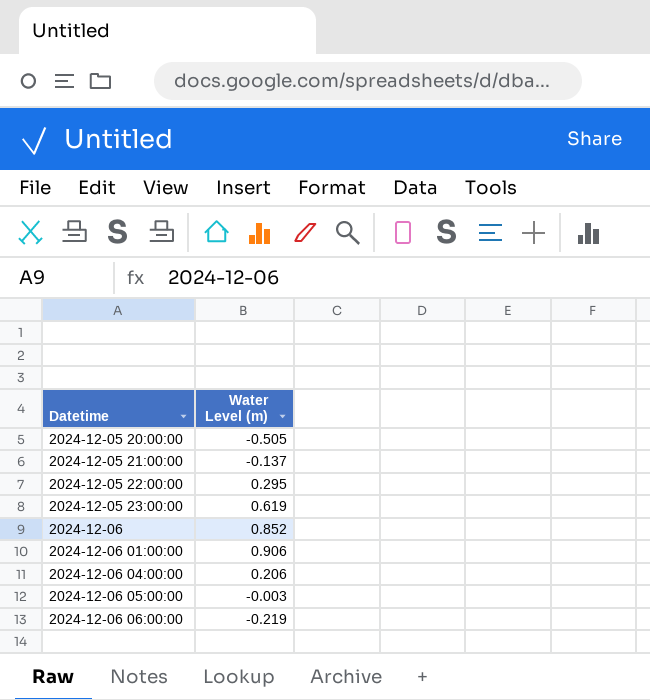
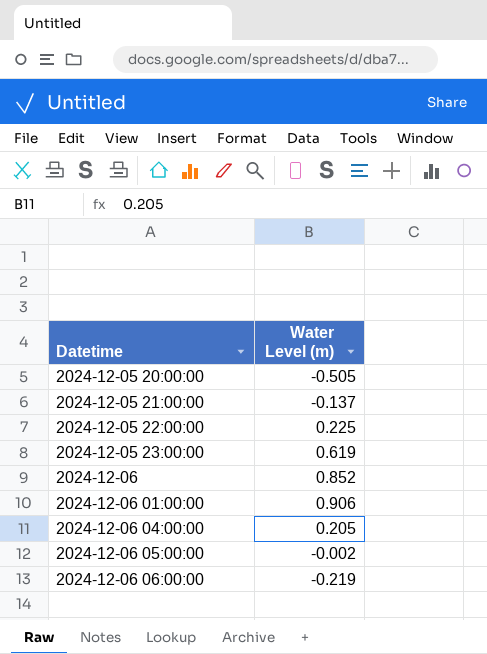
2024-12-05 22:00:00 | Water Level (m): 0.295 -> 0.225
2024-12-06 04:00:00 | Water Level (m): 0.206 -> 0.205
2024-12-06 05:00:00 | Water Level (m): -0.003 -> -0.002

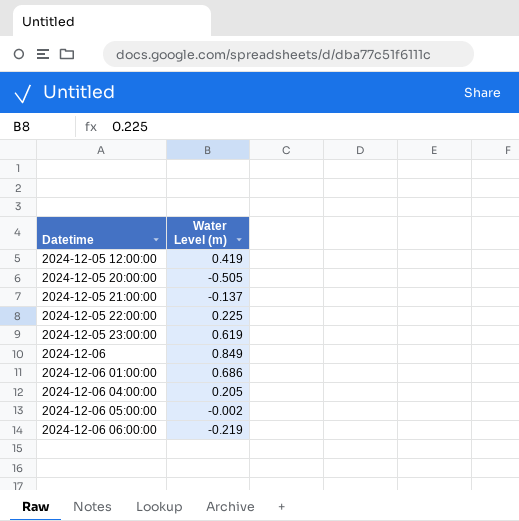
row 2024-12-05 12:00:00: none -> 0.419
2024-12-06 | Water Level (m): 0.852 -> 0.849
2024-12-06 01:00:00 | Water Level (m): 0.906 -> 0.686

